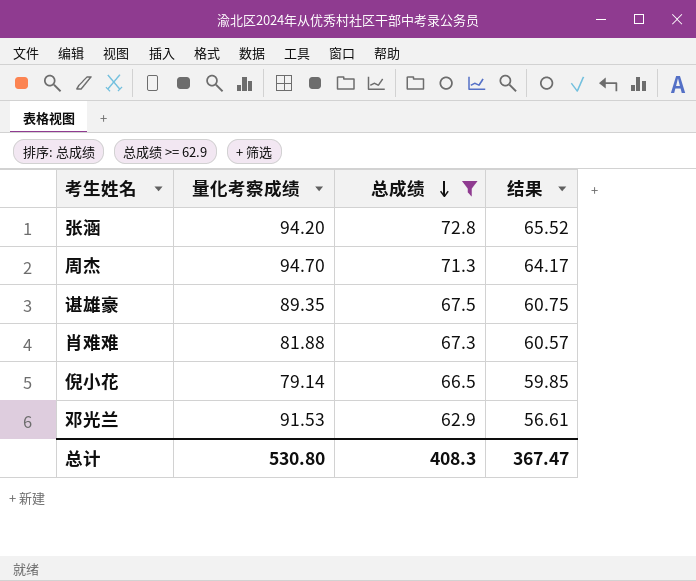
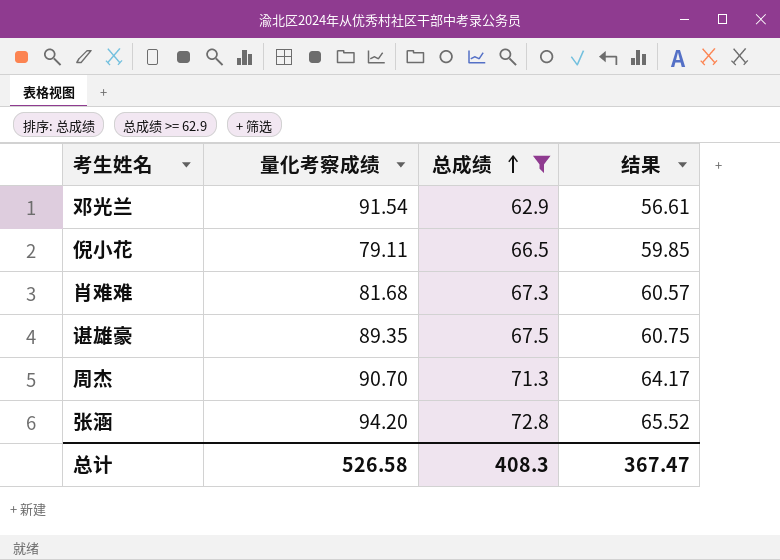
row order: 总成绩 descending -> 总成绩 ascending
邓光兰 | 量化考察成绩: 91.53 -> 91.54
倪小花 | 量化考察成绩: 79.14 -> 79.11
肖难难 | 量化考察成绩: 81.88 -> 81.68
周杰 | 量化考察成绩: 94.70 -> 90.70
总计 | 量化考察成绩: 530.80 -> 526.58

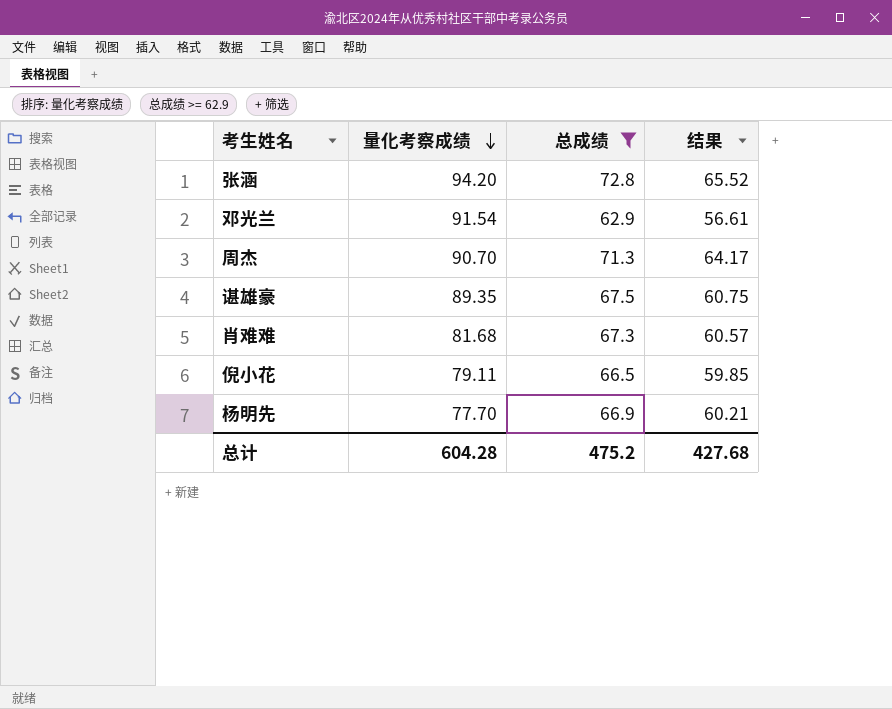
row order: 总成绩 ascending -> 量化考察成绩 descending
row 杨明先: none -> 77.70 | 66.9 | 60.21
总计 | 量化考察成绩: 526.58 -> 604.28
总计 | 总成绩: 408.3 -> 475.2
总计 | 结果: 367.47 -> 427.68

